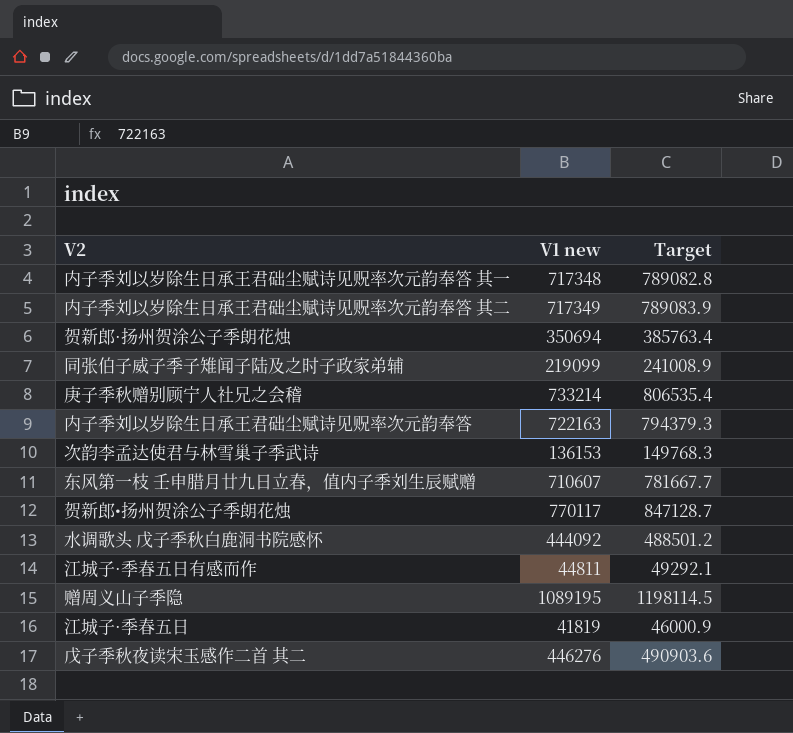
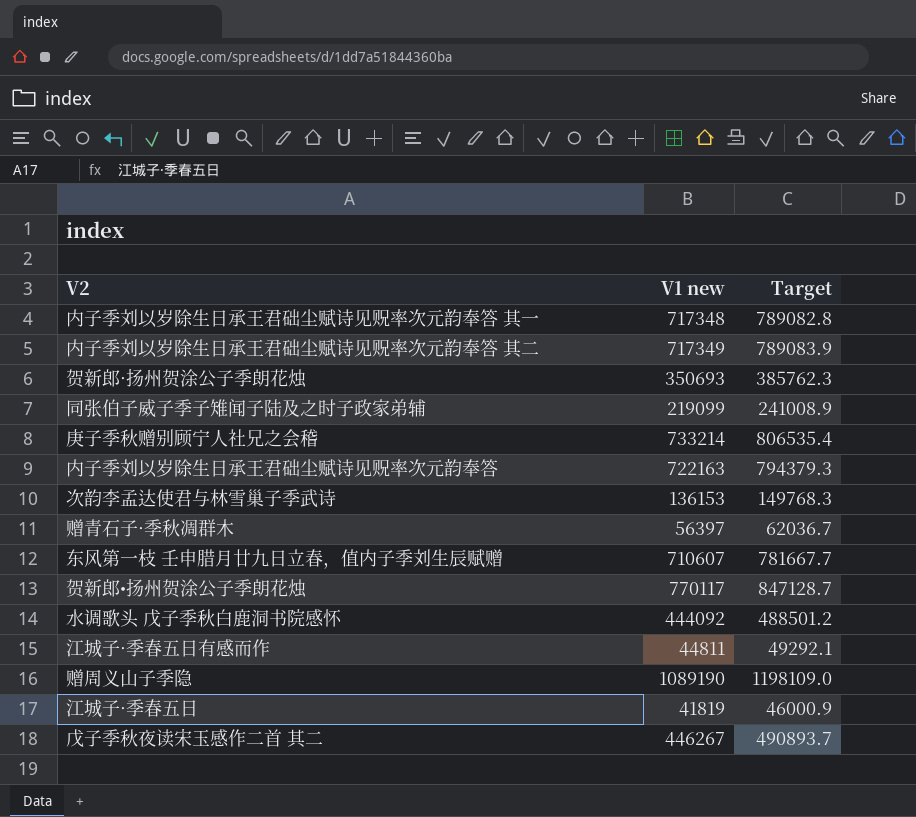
贺新郎·扬州贺涂公子季朗花烛 | V1 new: 350694 -> 350693
贺新郎·扬州贺涂公子季朗花烛 | Target: 385763.4 -> 385762.3
row 赠青石子·季秋凋群木: none -> 56397 | 62036.7
赠周义山子季隐 | V1 new: 1089195 -> 1089190
赠周义山子季隐 | Target: 1198114.5 -> 1198109.0
戊子季秋夜读宋玉感作二首 其二 | V1 new: 446276 -> 446267
戊子季秋夜读宋玉感作二首 其二 | Target: 490903.6 -> 490893.7

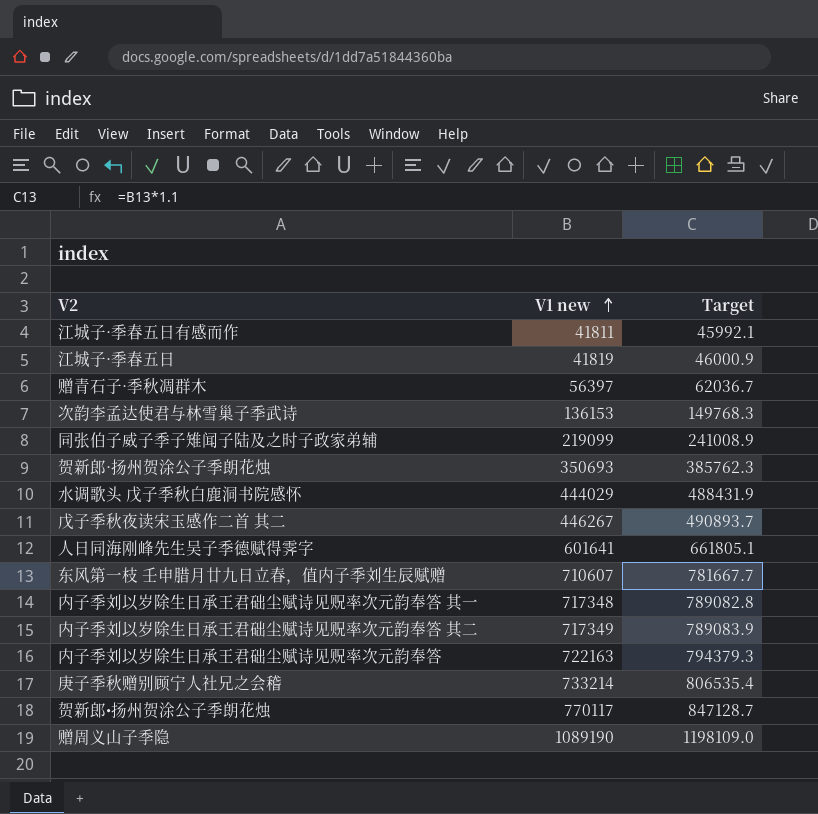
row order: none -> V1 new ascending
江城子·季春五日有感而作 | V1 new: 44811 -> 41811
江城子·季春五日有感而作 | Target: 49292.1 -> 45992.1
水调歌头 戊子季秋白鹿洞书院感怀 | V1 new: 444092 -> 444029
水调歌头 戊子季秋白鹿洞书院感怀 | Target: 488501.2 -> 488431.9
row 人日同海刚峰先生吴子季德赋得霁字: none -> 601641 | 661805.1

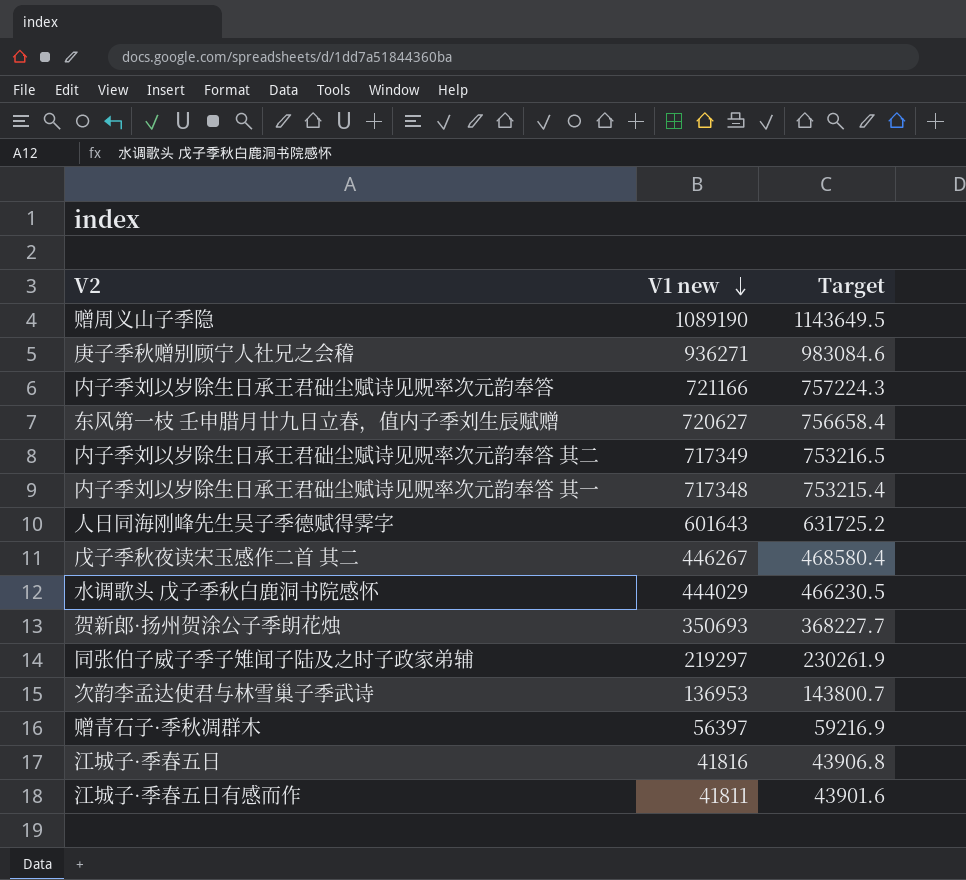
row order: V1 new ascending -> V1 new descending
column Target | formula: [V1 new] * 1.1 -> [V1 new] * 1.05
row 贺新郎•扬州贺涂公子季朗花烛: 770117 | 847128.7 -> none
庚子季秋赠别顾宁人社兄之会稽 | V1 new: 733214 -> 936271
内子季刘以岁除生日承王君础尘赋诗见贶率次元韵奉答 | V1 new: 722163 -> 721166
东风第一枝 壬申腊月廿九日立春，值内子季刘生辰赋赠 | V1 new: 710607 -> 720627
人日同海刚峰先生吴子季德赋得霁字 | V1 new: 601641 -> 601643
同张伯子威子季子雉闻子陆及之时子政家弟辅 | V1 new: 219099 -> 219297
次韵李孟达使君与林雪巢子季武诗 | V1 new: 136153 -> 136953
江城子·季春五日 | V1 new: 41819 -> 41816

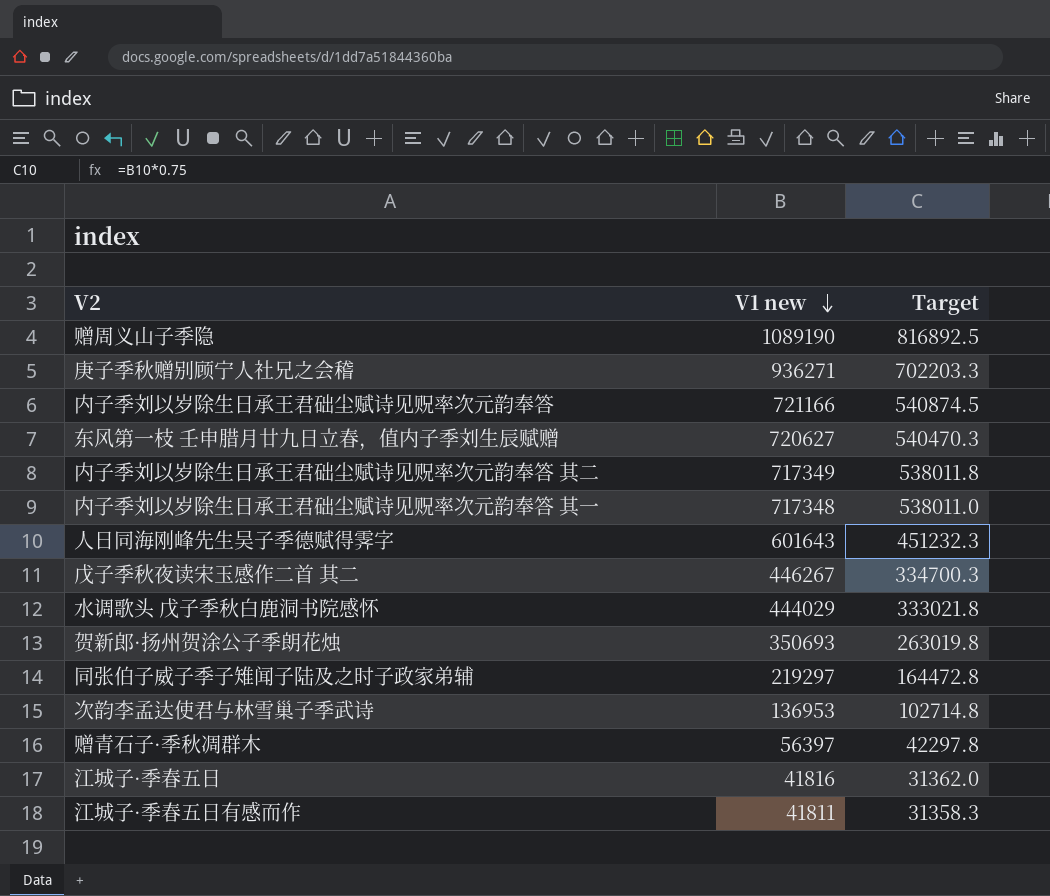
column Target | formula: [V1 new] * 1.05 -> [V1 new] * 0.75

